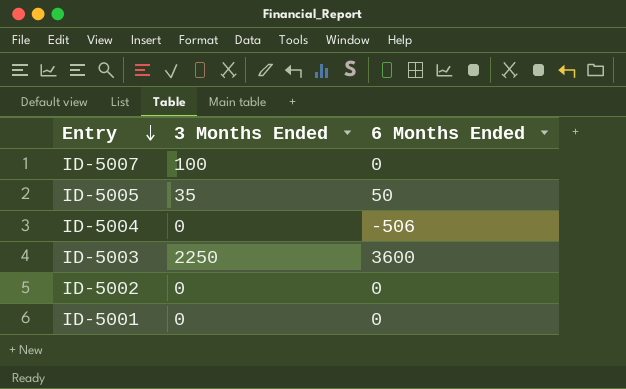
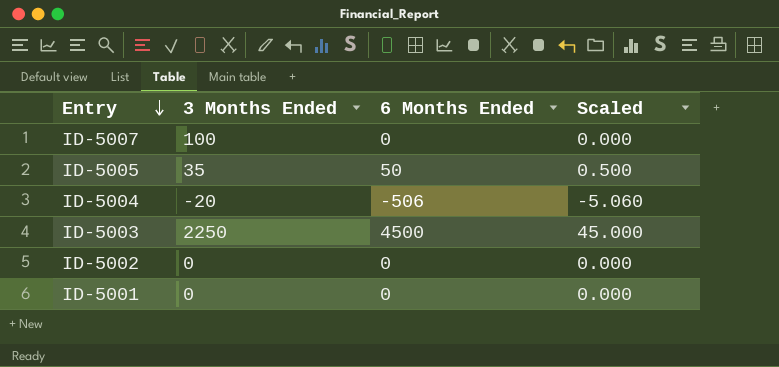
column Scaled | formula: none -> [6 Months Ended] * 0.01
ID-5004 | 3 Months Ended: 0 -> -20
ID-5003 | 6 Months Ended: 3600 -> 4500

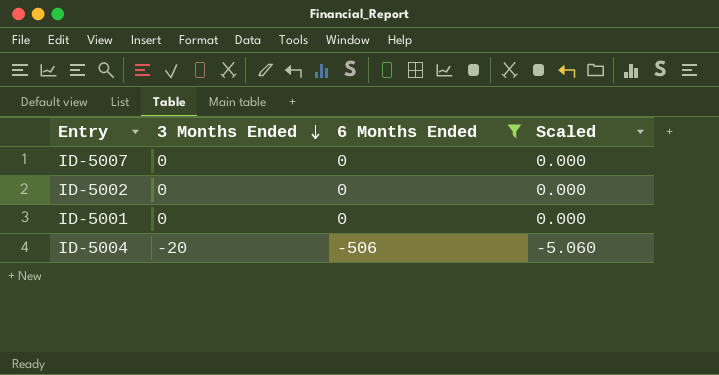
filter: none -> 6 Months Ended <= 0
row order: Entry descending -> 3 Months Ended descending
ID-5007 | 3 Months Ended: 100 -> 0

